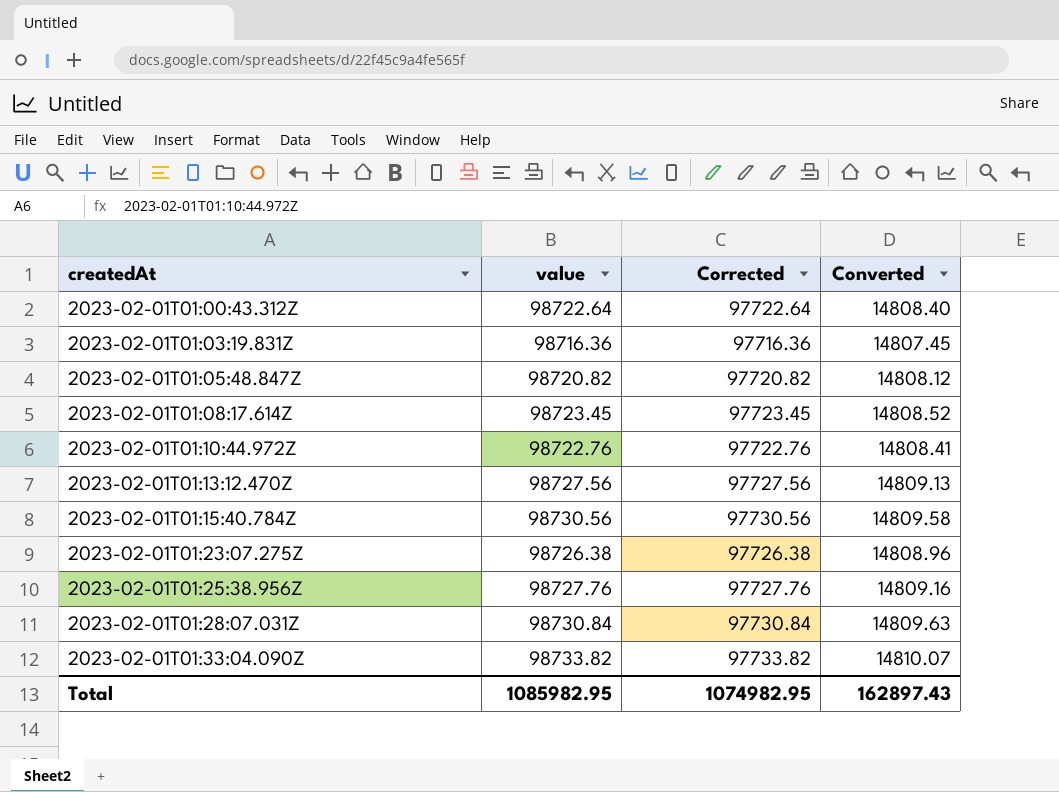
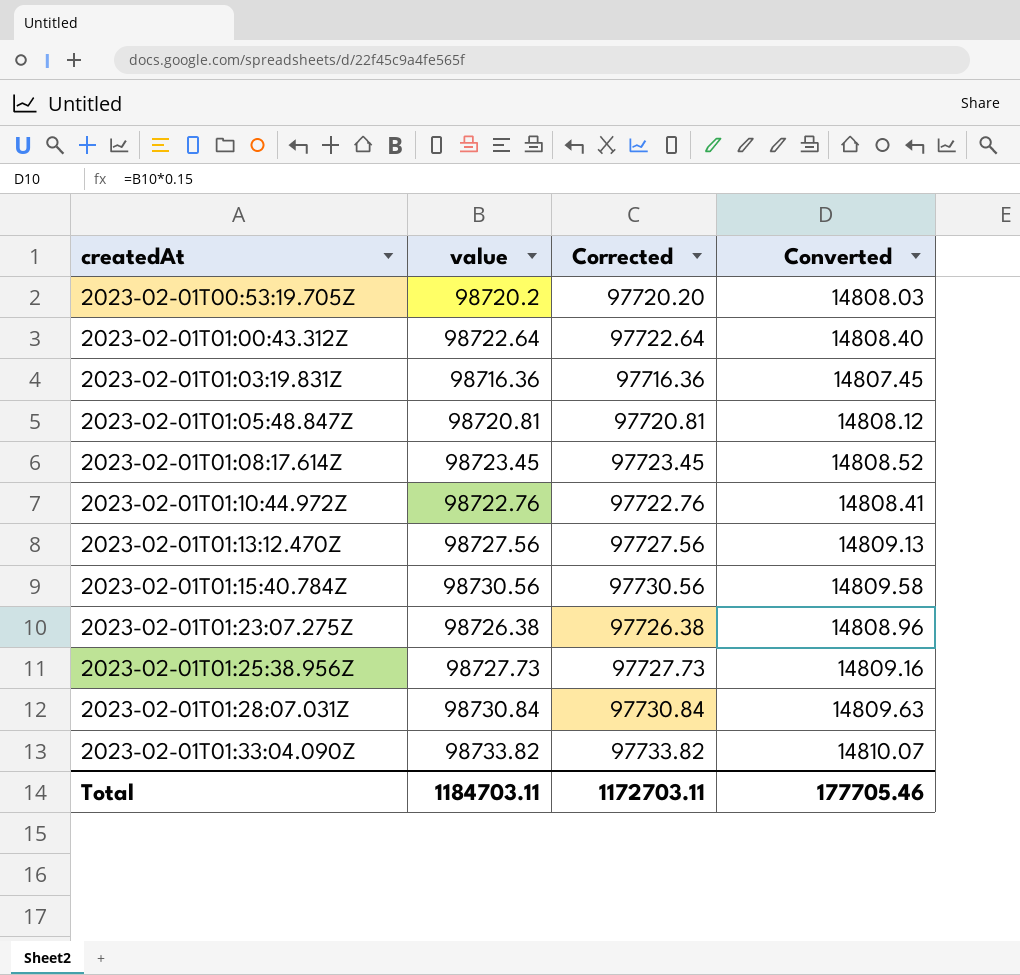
row 2023-02-01T00:53:19.705Z: none -> 98720.2 | 97720.20 | 14808.03
2023-02-01T01:05:48.847Z | value: 98720.82 -> 98720.81
2023-02-01T01:05:48.847Z | Corrected: 97720.82 -> 97720.81
2023-02-01T01:25:38.956Z | value: 98727.76 -> 98727.73
2023-02-01T01:25:38.956Z | Corrected: 97727.76 -> 97727.73
Total | value: 1085982.95 -> 1184703.11
Total | Corrected: 1074982.95 -> 1172703.11
Total | Converted: 162897.43 -> 177705.46

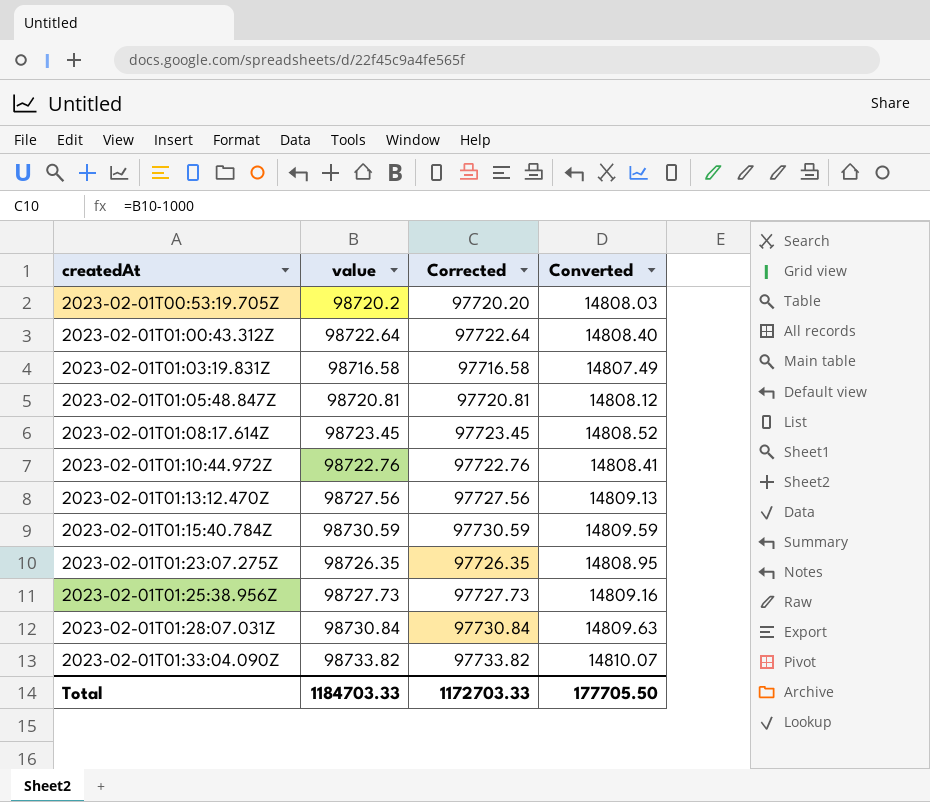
2023-02-01T01:03:19.831Z | value: 98716.36 -> 98716.58
2023-02-01T01:03:19.831Z | Corrected: 97716.36 -> 97716.58
2023-02-01T01:03:19.831Z | Converted: 14807.45 -> 14807.49
2023-02-01T01:15:40.784Z | value: 98730.56 -> 98730.59
2023-02-01T01:15:40.784Z | Corrected: 97730.56 -> 97730.59
2023-02-01T01:15:40.784Z | Converted: 14809.58 -> 14809.59
2023-02-01T01:23:07.275Z | value: 98726.38 -> 98726.35
2023-02-01T01:23:07.275Z | Corrected: 97726.38 -> 97726.35
2023-02-01T01:23:07.275Z | Converted: 14808.96 -> 14808.95
Total | value: 1184703.11 -> 1184703.33
Total | Corrected: 1172703.11 -> 1172703.33
Total | Converted: 177705.46 -> 177705.50

